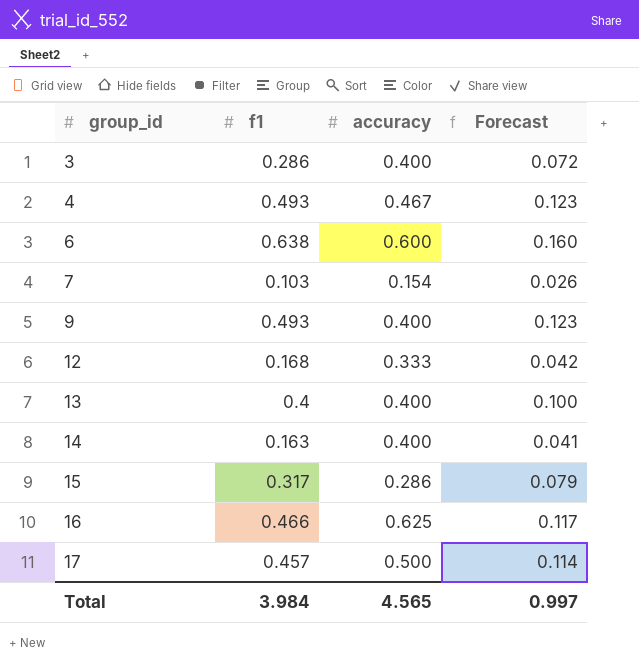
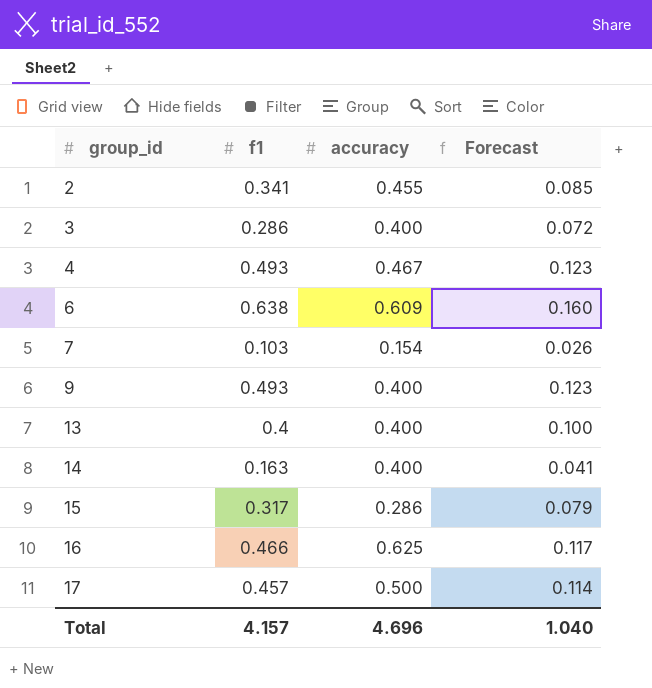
row 12: 0.168 | 0.333 | 0.042 -> none
row 2: none -> 0.341 | 0.455 | 0.085
6 | accuracy: 0.600 -> 0.609
Total | f1: 3.984 -> 4.157
Total | accuracy: 4.565 -> 4.696
Total | Forecast: 0.997 -> 1.040

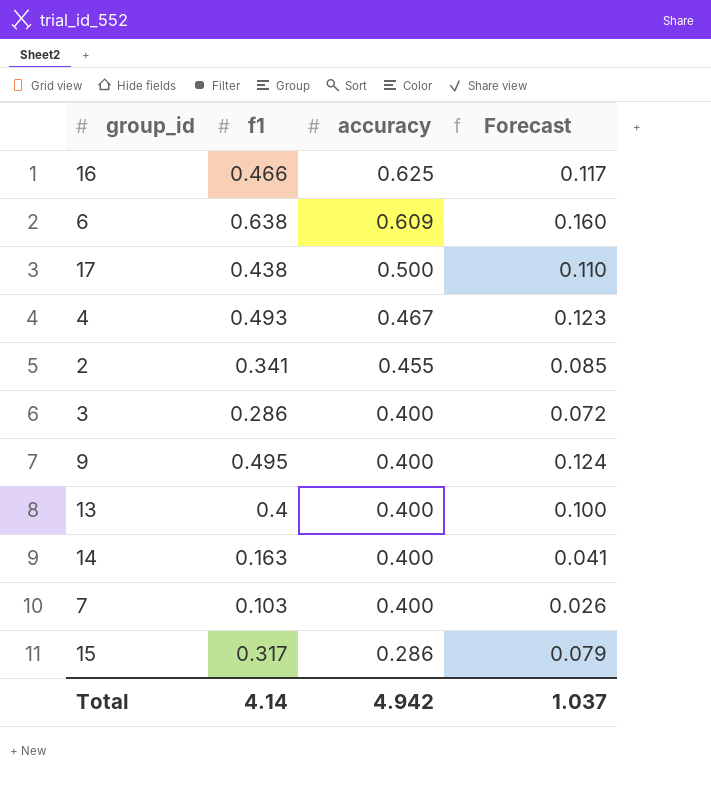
row order: group_id ascending -> accuracy descending
17 | f1: 0.457 -> 0.438
17 | Forecast: 0.114 -> 0.110
9 | f1: 0.493 -> 0.495
9 | Forecast: 0.123 -> 0.124
7 | accuracy: 0.154 -> 0.400
Total | f1: 4.157 -> 4.14
Total | accuracy: 4.696 -> 4.942
Total | Forecast: 1.040 -> 1.037

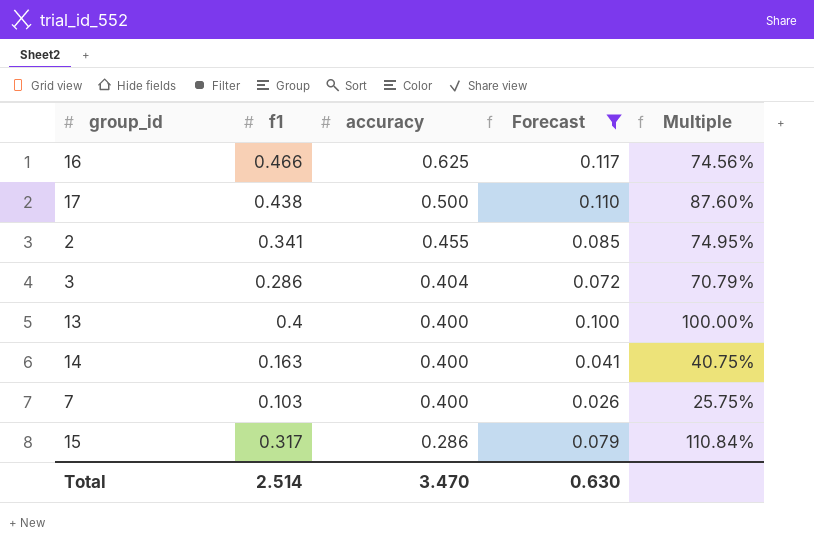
filter: none -> Forecast <= 0.117
column Multiple | formula: none -> [f1] / [accuracy]
3 | accuracy: 0.400 -> 0.404
Total | f1: 4.14 -> 2.514
Total | accuracy: 4.942 -> 3.470
Total | Forecast: 1.037 -> 0.630

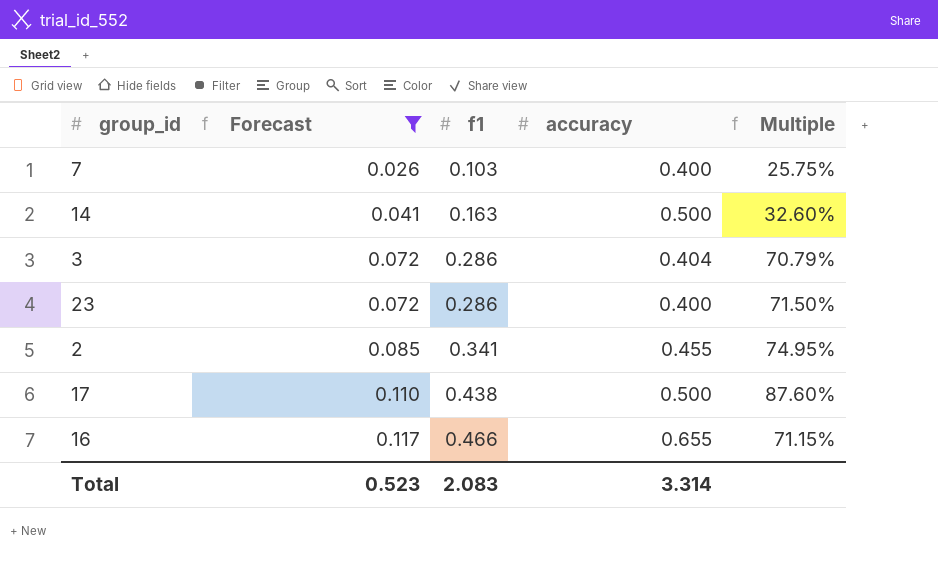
row order: accuracy descending -> Forecast ascending
column Forecast | position: 4 -> 2
row 13: 0.4 | 0.400 | 0.100 | 100.00% -> none
row 15: 0.317 | 0.286 | 0.079 | 110.84% -> none
14 | accuracy: 0.400 -> 0.500
14 | Multiple: 40.75% -> 32.60%
row 23: none -> 0.072 | 0.286 | 0.400 | 71.50%
16 | accuracy: 0.625 -> 0.655
16 | Multiple: 74.56% -> 71.15%
Total | Forecast: 0.630 -> 0.523
Total | f1: 2.514 -> 2.083
Total | accuracy: 3.470 -> 3.314

